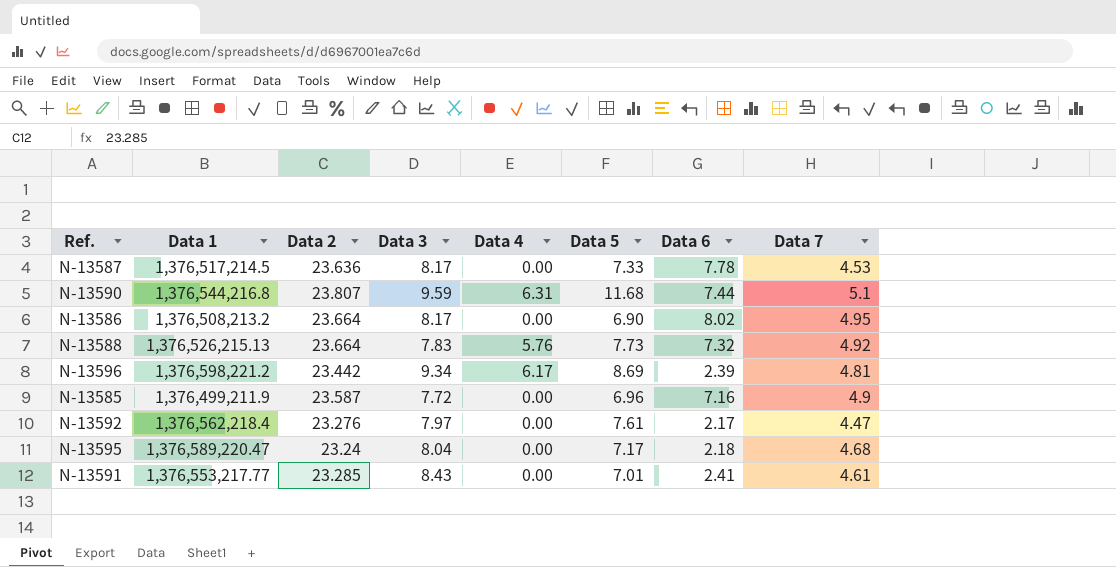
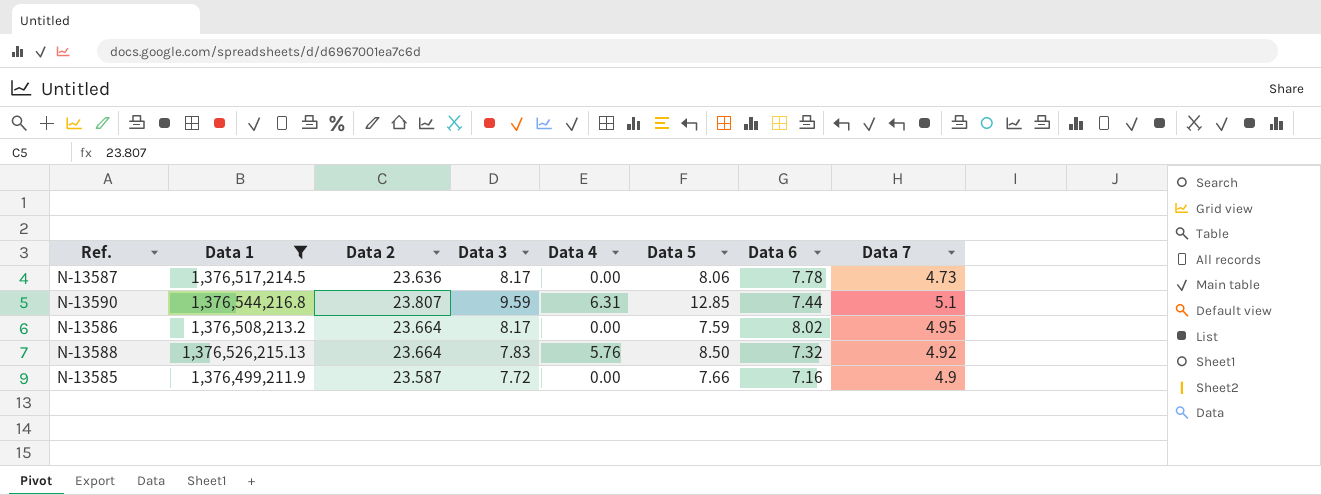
filter: none -> Data 1 <= 1,376,544,216.8
N-13587 | Data 5: 7.33 -> 8.06
N-13587 | Data 7: 4.53 -> 4.73
N-13590 | Data 5: 11.68 -> 12.85
N-13586 | Data 5: 6.90 -> 7.59
N-13588 | Data 5: 7.73 -> 8.50
N-13585 | Data 5: 6.96 -> 7.66

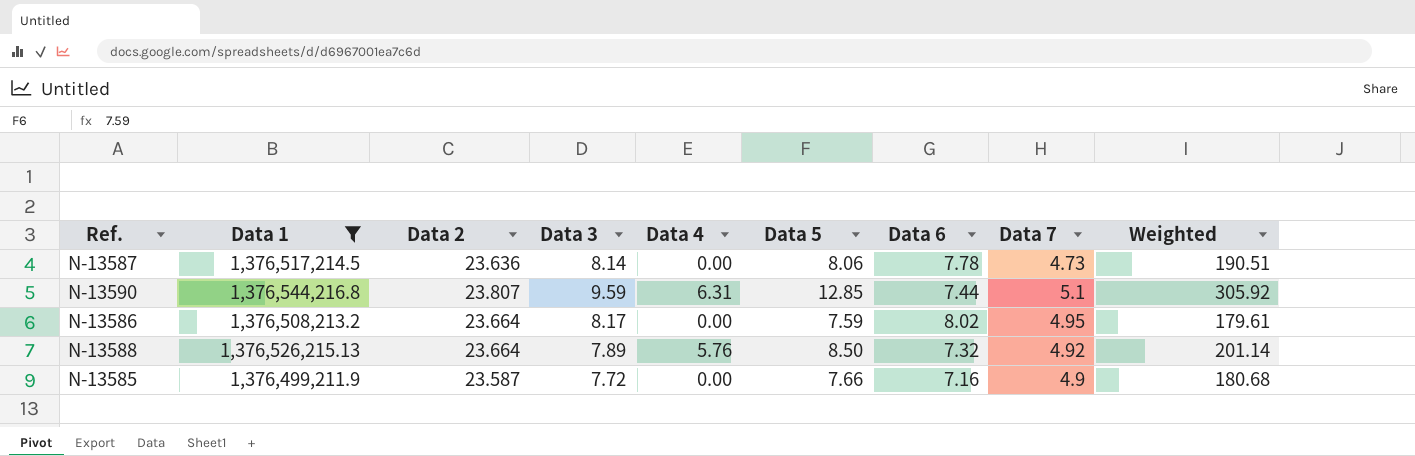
column Weighted | formula: none -> [Data 2] * [Data 5]
N-13587 | Data 3: 8.17 -> 8.14
N-13588 | Data 3: 7.83 -> 7.89

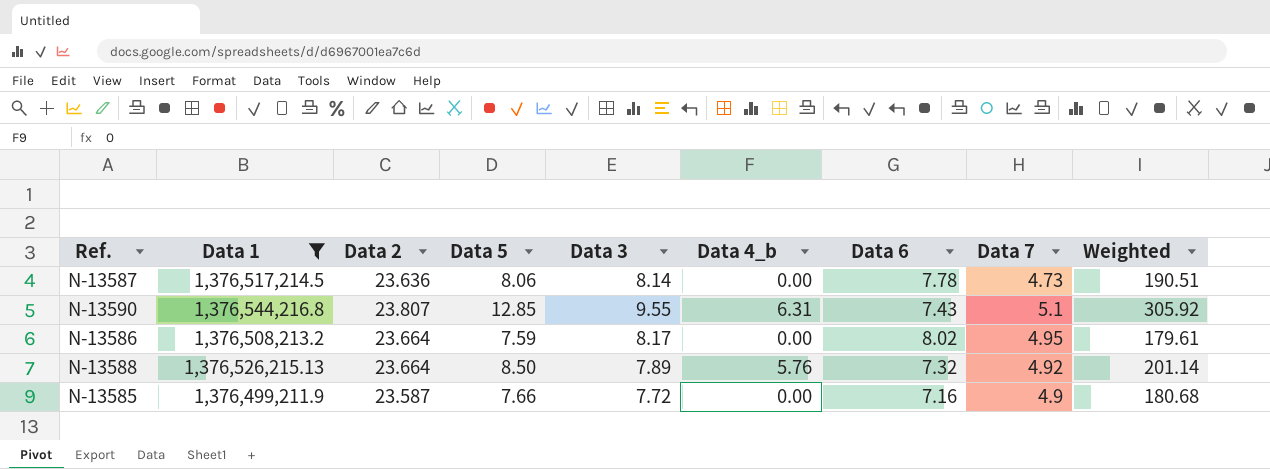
column Data 5 | position: 6 -> 4
column name: Data 4 -> Data 4_b
N-13590 | Data 3: 9.59 -> 9.55
N-13590 | Data 6: 7.44 -> 7.43

